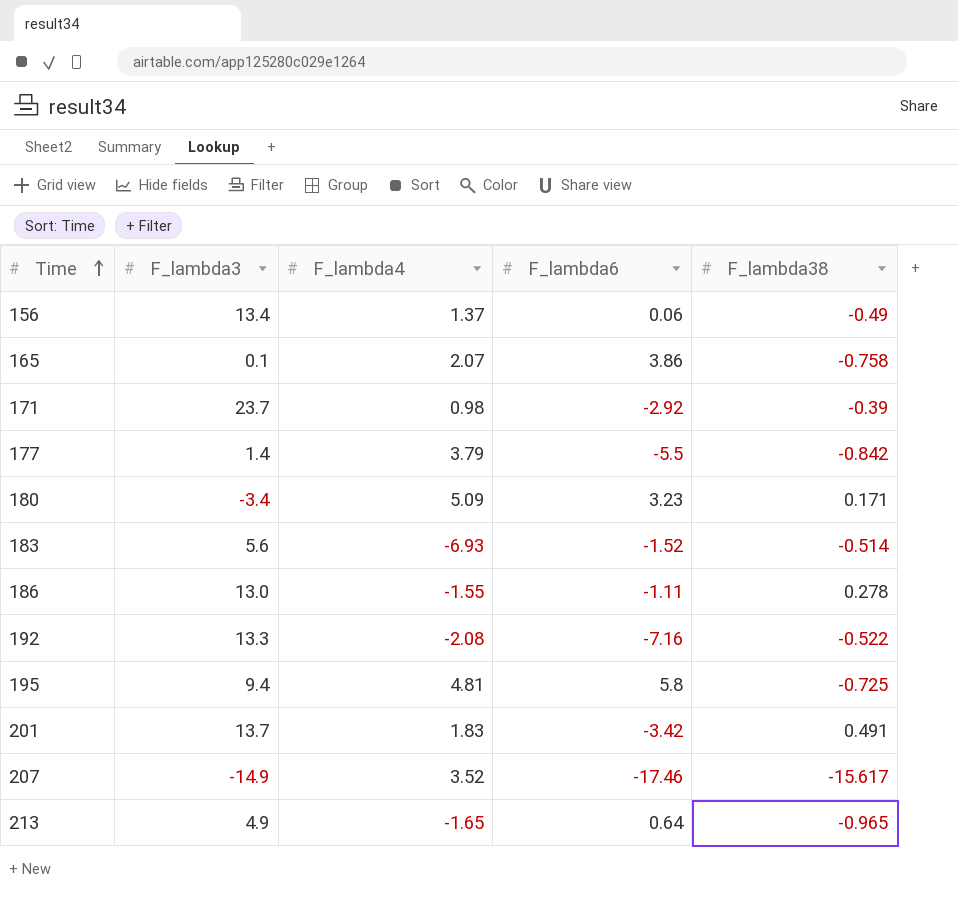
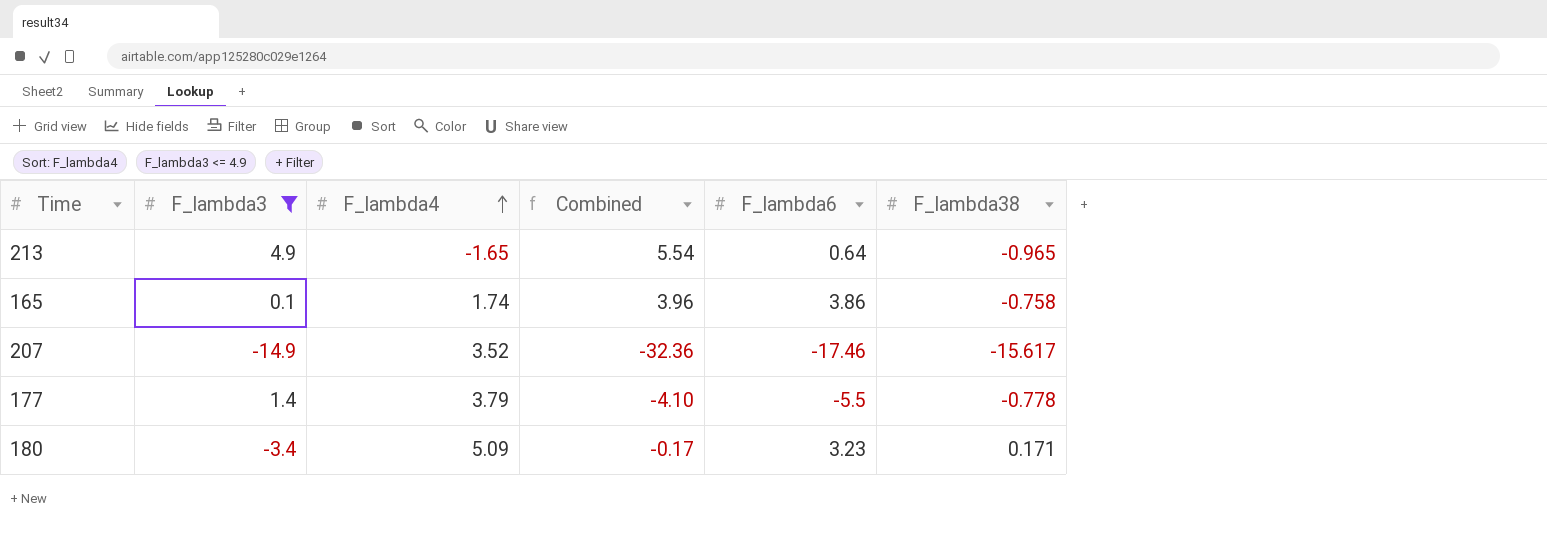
filter: none -> F_lambda3 <= 4.9
row order: Time ascending -> F_lambda4 ascending
column Combined | formula: none -> [F_lambda3] + [F_lambda6]
165 | F_lambda4: 2.07 -> 1.74
177 | F_lambda38: -0.842 -> -0.778

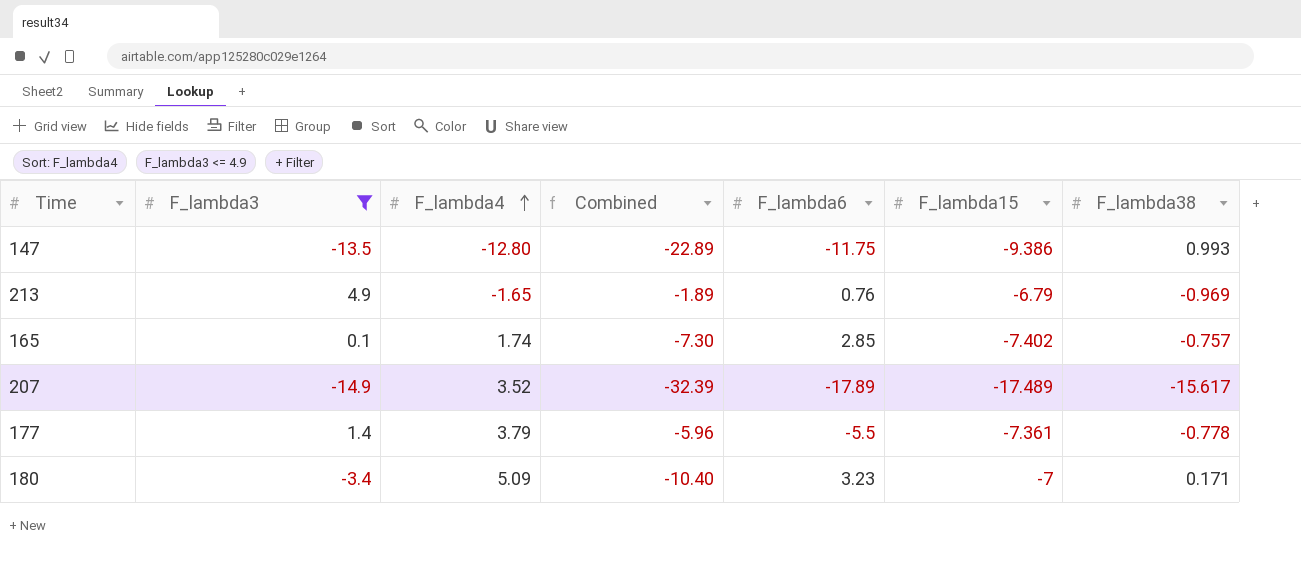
column Combined | formula: [F_lambda3] + [F_lambda6] -> [F_lambda3] + [F_lambda15]
column F_lambda15 | position: none -> 6
row 147: none -> -13.5 | -12.80 | -22.89 | -11.75 | -9.386 | 0.993
213 | F_lambda6: 0.64 -> 0.76
213 | F_lambda38: -0.965 -> -0.969
165 | F_lambda6: 3.86 -> 2.85
165 | F_lambda38: -0.758 -> -0.757
207 | F_lambda6: -17.46 -> -17.89

